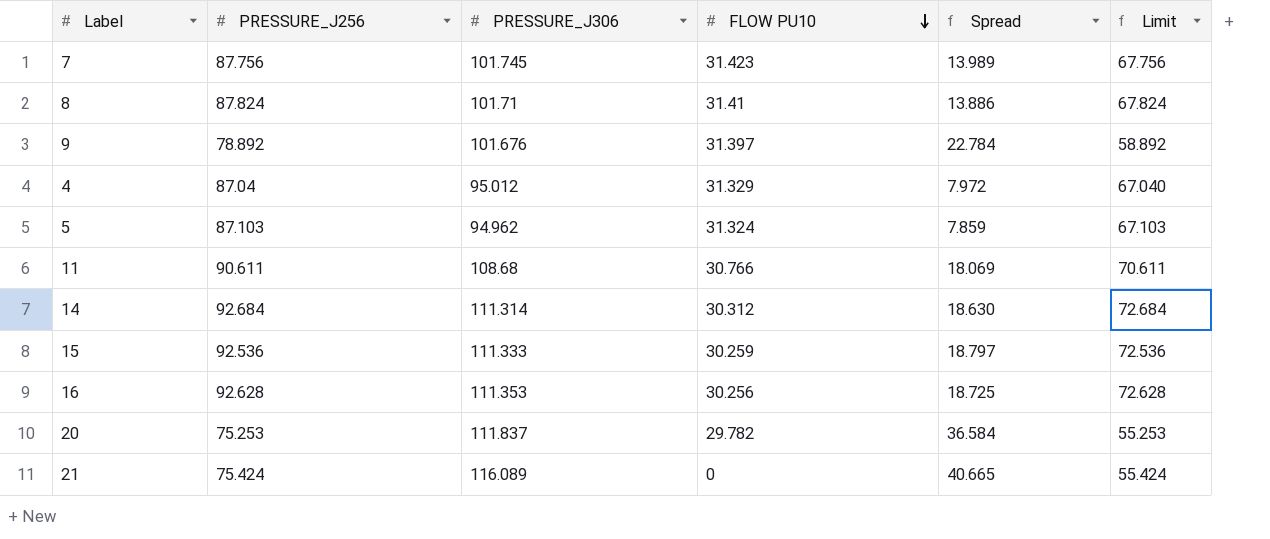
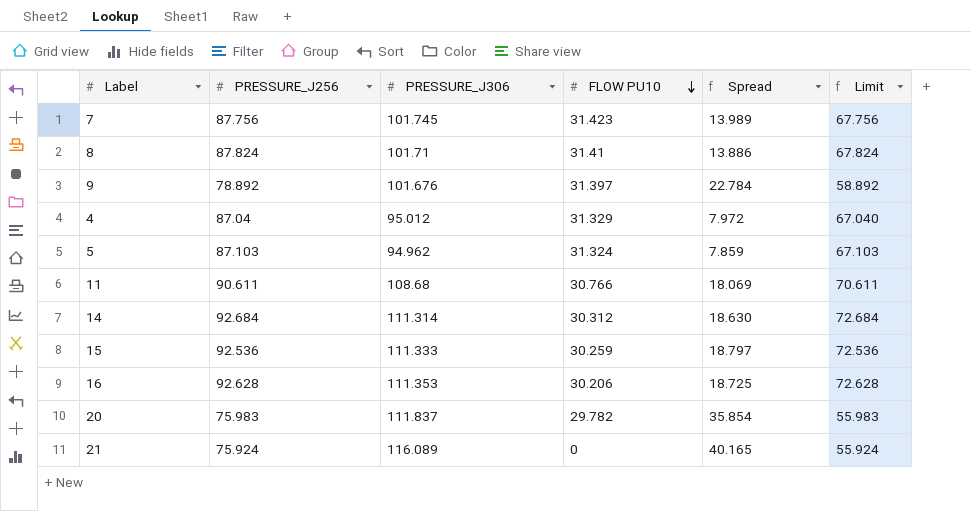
16 | FLOW PU10: 30.256 -> 30.206
20 | PRESSURE_J256: 75.253 -> 75.983
20 | Spread: 36.584 -> 35.854
20 | Limit: 55.253 -> 55.983
21 | PRESSURE_J256: 75.424 -> 75.924
21 | Spread: 40.665 -> 40.165
21 | Limit: 55.424 -> 55.924

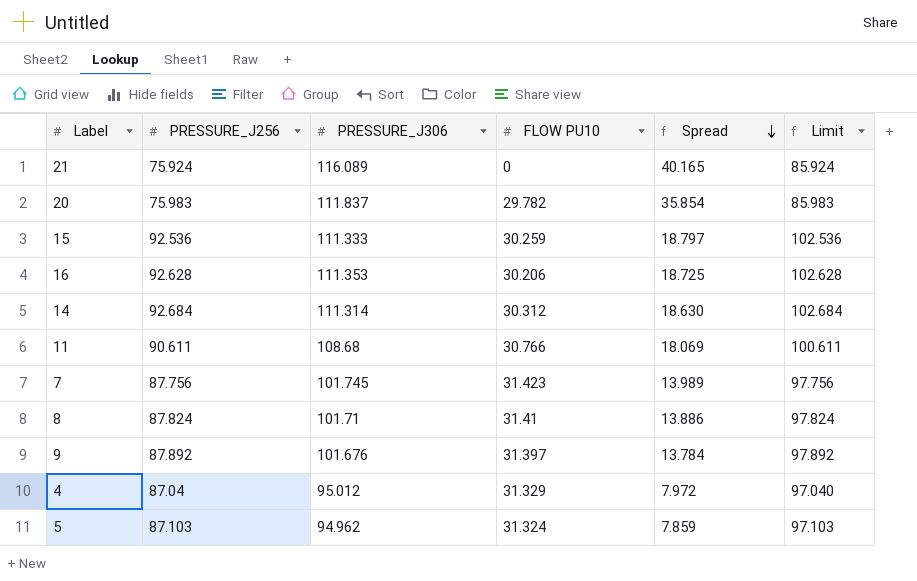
row order: FLOW PU10 descending -> Spread descending
column Limit | formula: [PRESSURE_J256] - 20 -> [PRESSURE_J256] + 10
9 | PRESSURE_J256: 78.892 -> 87.892
9 | Spread: 22.784 -> 13.784

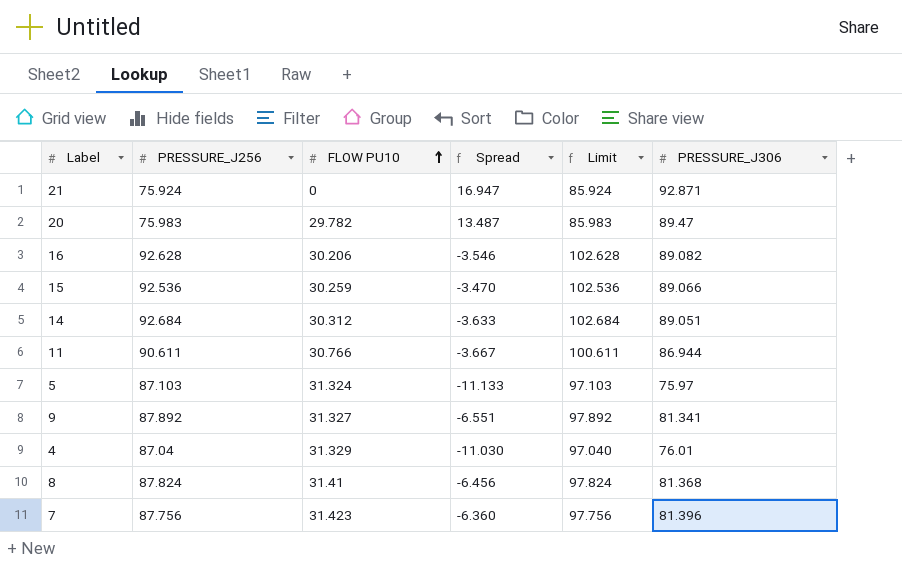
row order: Spread descending -> FLOW PU10 ascending
column PRESSURE_J306 | position: 3 -> 6
21 | Spread: 40.165 -> 16.947
21 | PRESSURE_J306: 116.089 -> 92.871
20 | Spread: 35.854 -> 13.487
20 | PRESSURE_J306: 111.837 -> 89.47
16 | Spread: 18.725 -> -3.546
16 | PRESSURE_J306: 111.353 -> 89.082
15 | Spread: 18.797 -> -3.470
15 | PRESSURE_J306: 111.333 -> 89.066
14 | Spread: 18.630 -> -3.633
14 | PRESSURE_J306: 111.314 -> 89.051
11 | Spread: 18.069 -> -3.667
11 | PRESSURE_J306: 108.68 -> 86.944
5 | Spread: 7.859 -> -11.133
5 | PRESSURE_J306: 94.962 -> 75.97
9 | FLOW PU10: 31.397 -> 31.327
9 | Spread: 13.784 -> -6.551
9 | PRESSURE_J306: 101.676 -> 81.341
4 | Spread: 7.972 -> -11.030
4 | PRESSURE_J306: 95.012 -> 76.01
8 | Spread: 13.886 -> -6.456
8 | PRESSURE_J306: 101.71 -> 81.368
7 | Spread: 13.989 -> -6.360
7 | PRESSURE_J306: 101.745 -> 81.396

